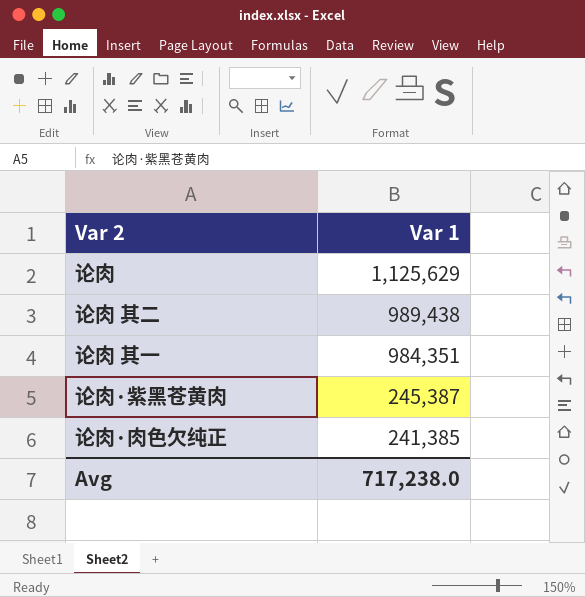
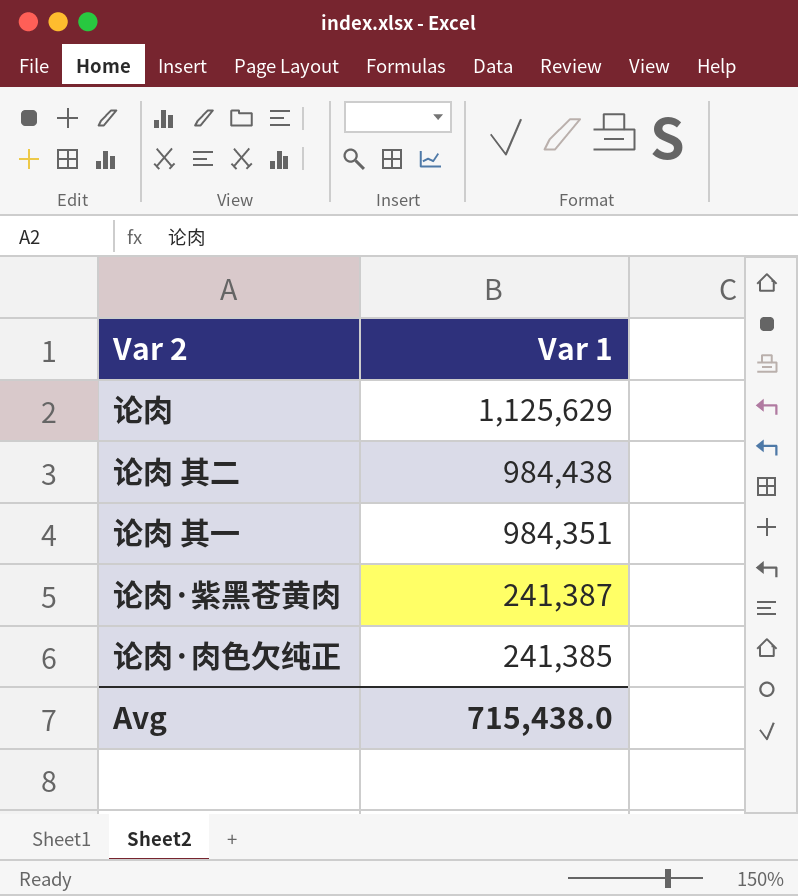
论肉 其二 | Var 1: 989,438 -> 984,438
论肉·紫黑苍黄肉 | Var 1: 245,387 -> 241,387
Avg | Var 1: 717,238.0 -> 715,438.0

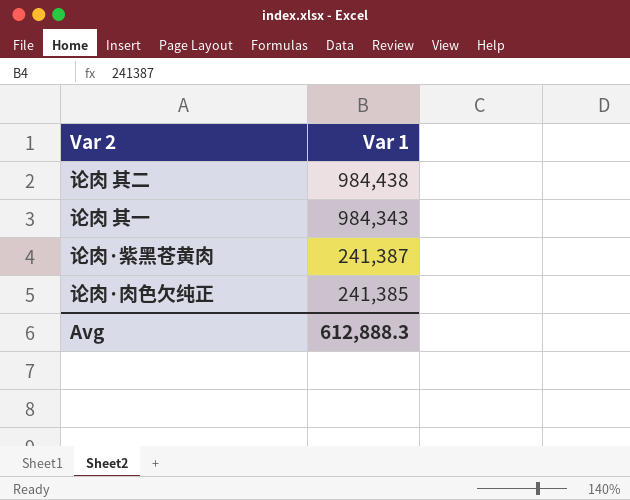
row 论肉: 1,125,629 -> none
论肉 其一 | Var 1: 984,351 -> 984,343
Avg | Var 1: 715,438.0 -> 612,888.3

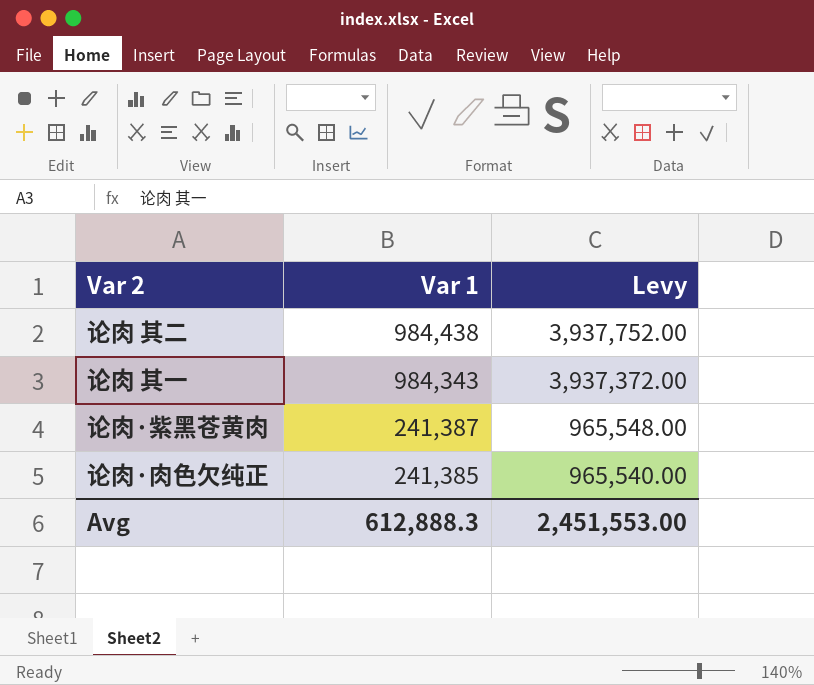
column Levy | formula: none -> [Var 1] * 4

